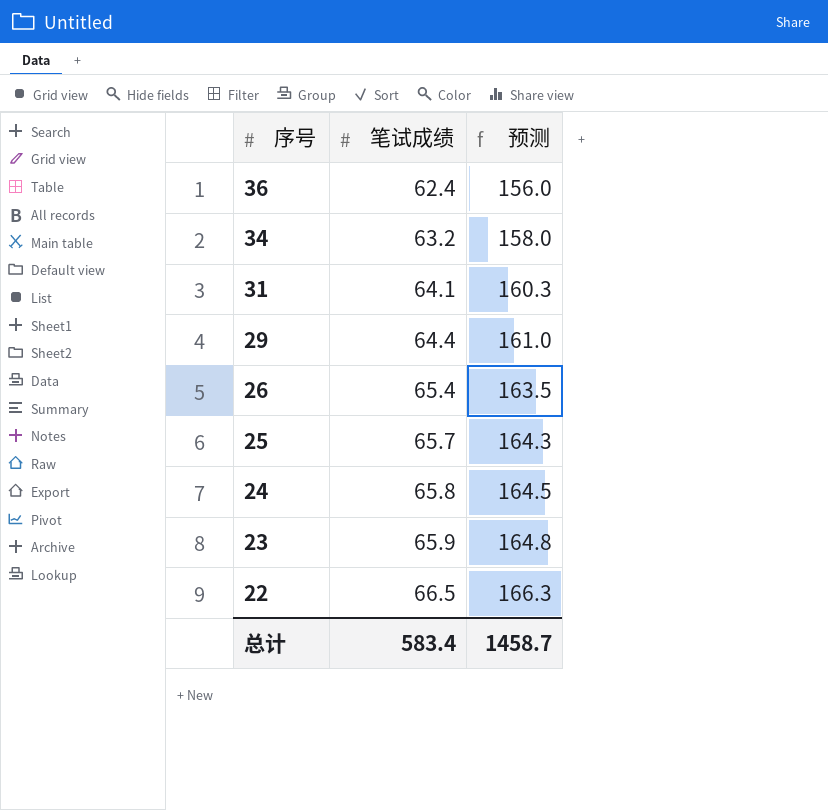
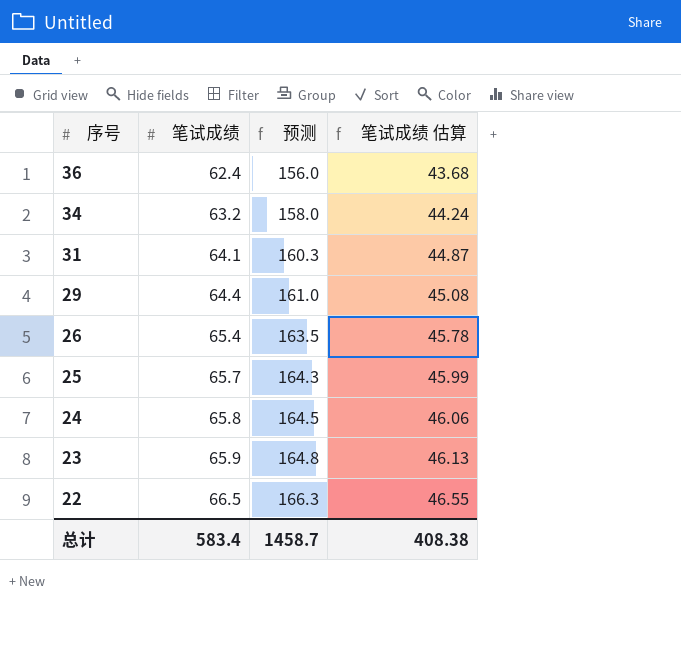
column 笔试成绩 估算 | formula: none -> [笔试成绩] * 0.7

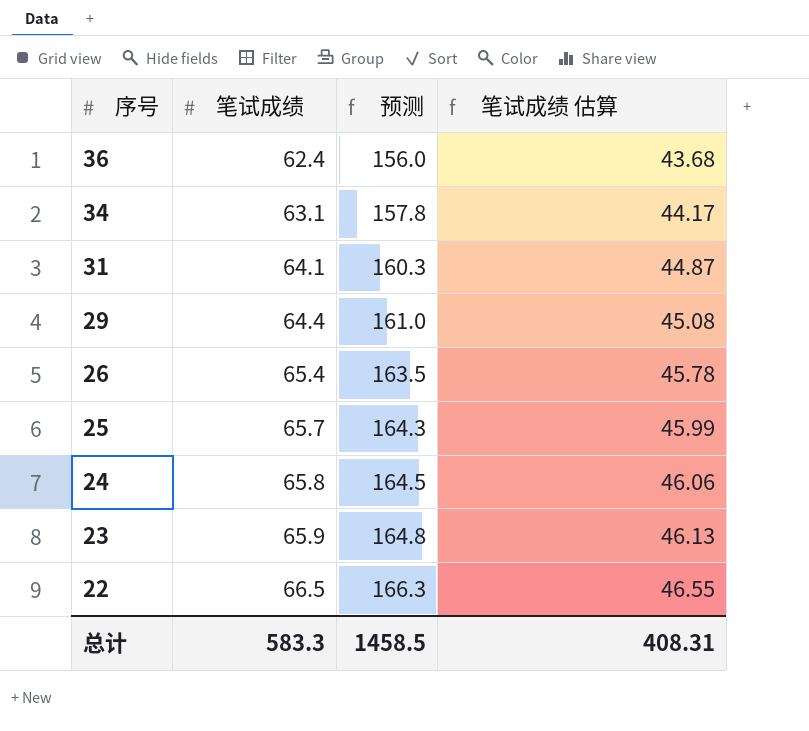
34 | 笔试成绩: 63.2 -> 63.1
34 | 预测: 158.0 -> 157.8
34 | 笔试成绩 估算: 44.24 -> 44.17
总计 | 笔试成绩: 583.4 -> 583.3
总计 | 预测: 1458.7 -> 1458.5
总计 | 笔试成绩 估算: 408.38 -> 408.31

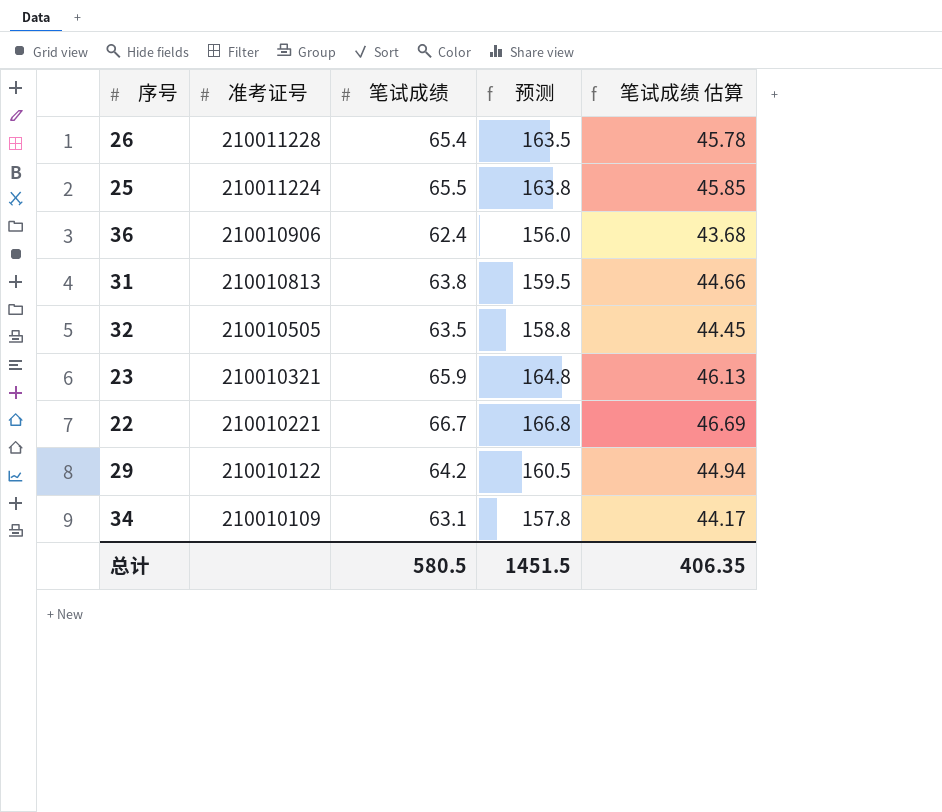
row order: 序号 descending -> 准考证号 descending
column 准考证号 | position: none -> 2
row 24: 65.8 | 164.5 | 46.06 -> none
25 | 笔试成绩: 65.7 -> 65.5
25 | 预测: 164.3 -> 163.8
25 | 笔试成绩 估算: 45.99 -> 45.85
31 | 笔试成绩: 64.1 -> 63.8
31 | 预测: 160.3 -> 159.5
31 | 笔试成绩 估算: 44.87 -> 44.66
row 32: none -> 210010505 | 63.5 | 158.8 | 44.45
22 | 笔试成绩: 66.5 -> 66.7
22 | 预测: 166.3 -> 166.8
22 | 笔试成绩 估算: 46.55 -> 46.69
29 | 笔试成绩: 64.4 -> 64.2
29 | 预测: 161.0 -> 160.5
29 | 笔试成绩 估算: 45.08 -> 44.94
总计 | 笔试成绩: 583.3 -> 580.5
总计 | 预测: 1458.5 -> 1451.5
总计 | 笔试成绩 估算: 408.31 -> 406.35

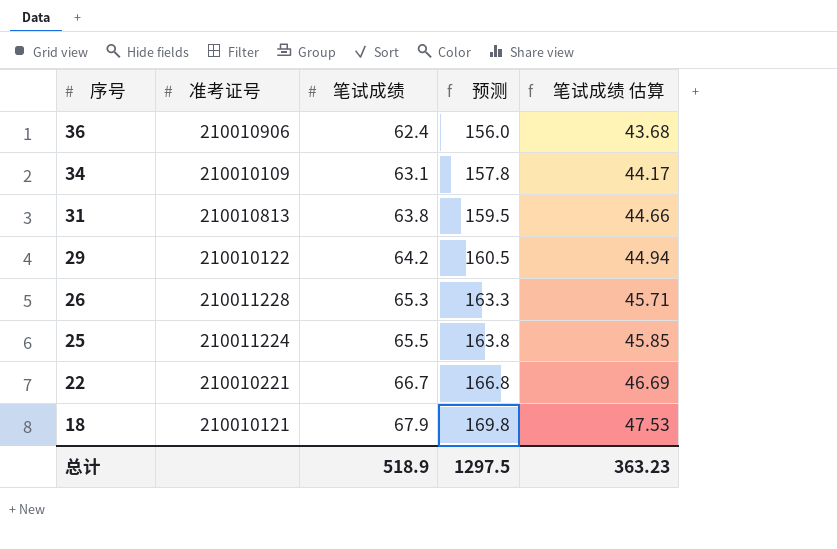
row order: 准考证号 descending -> 序号 descending
row 32: 210010505 | 63.5 | 158.8 | 44.45 -> none
row 23: 210010321 | 65.9 | 164.8 | 46.13 -> none
26 | 笔试成绩: 65.4 -> 65.3
26 | 预测: 163.5 -> 163.3
26 | 笔试成绩 估算: 45.78 -> 45.71
row 18: none -> 210010121 | 67.9 | 169.8 | 47.53
总计 | 笔试成绩: 580.5 -> 518.9
总计 | 预测: 1451.5 -> 1297.5
总计 | 笔试成绩 估算: 406.35 -> 363.23

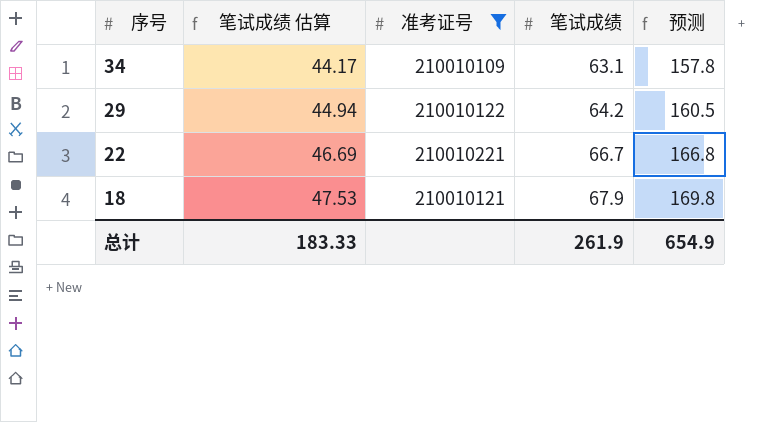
filter: none -> 准考证号 <= 210010221
column 笔试成绩 估算 | position: 5 -> 2
总计 | 笔试成绩 估算: 363.23 -> 183.33
总计 | 笔试成绩: 518.9 -> 261.9
总计 | 预测: 1297.5 -> 654.9

